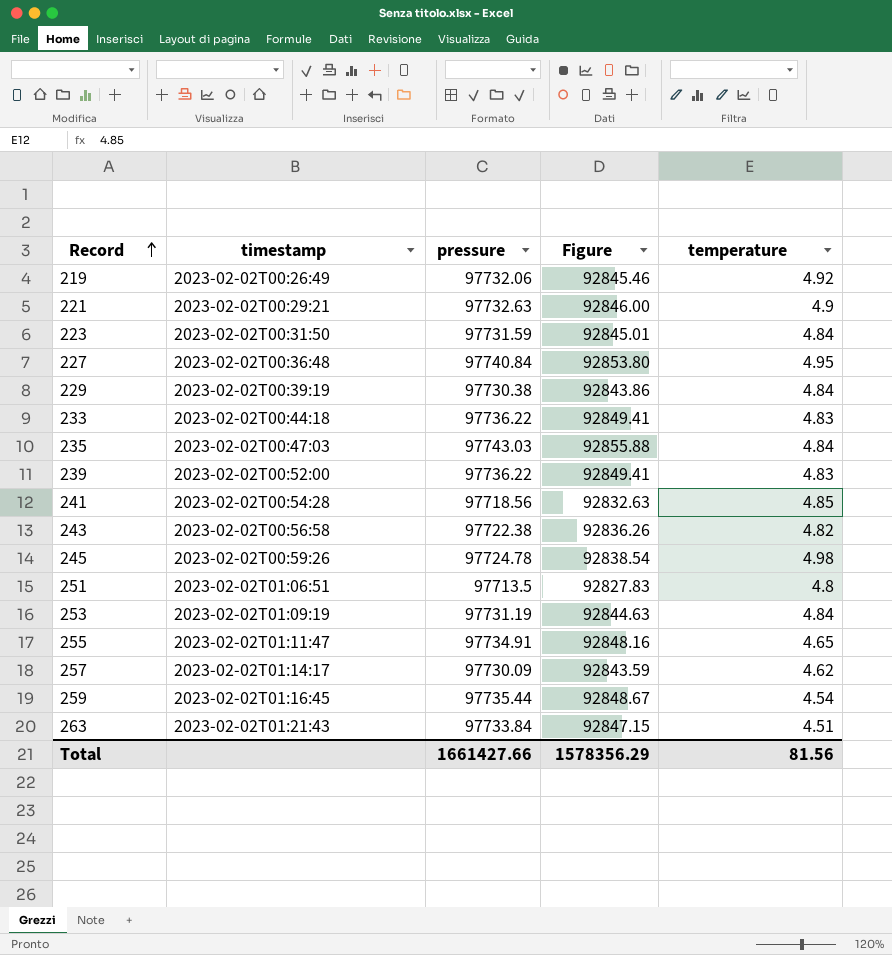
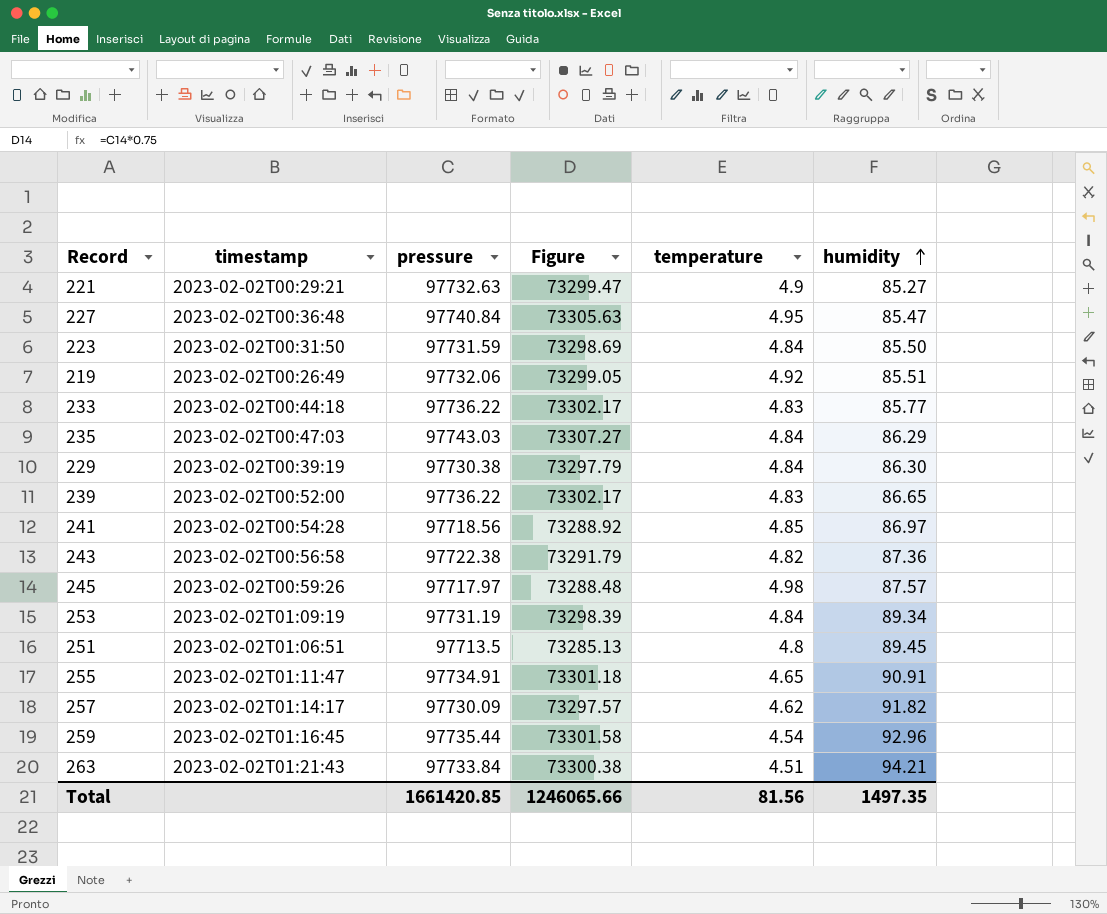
row order: Record ascending -> humidity ascending
column Figure | formula: [pressure] * 0.95 -> [pressure] * 0.75
column humidity | position: none -> 6
245 | pressure: 97724.78 -> 97717.97
Total | pressure: 1661427.66 -> 1661420.85
Total | Figure: 1578356.29 -> 1246065.66

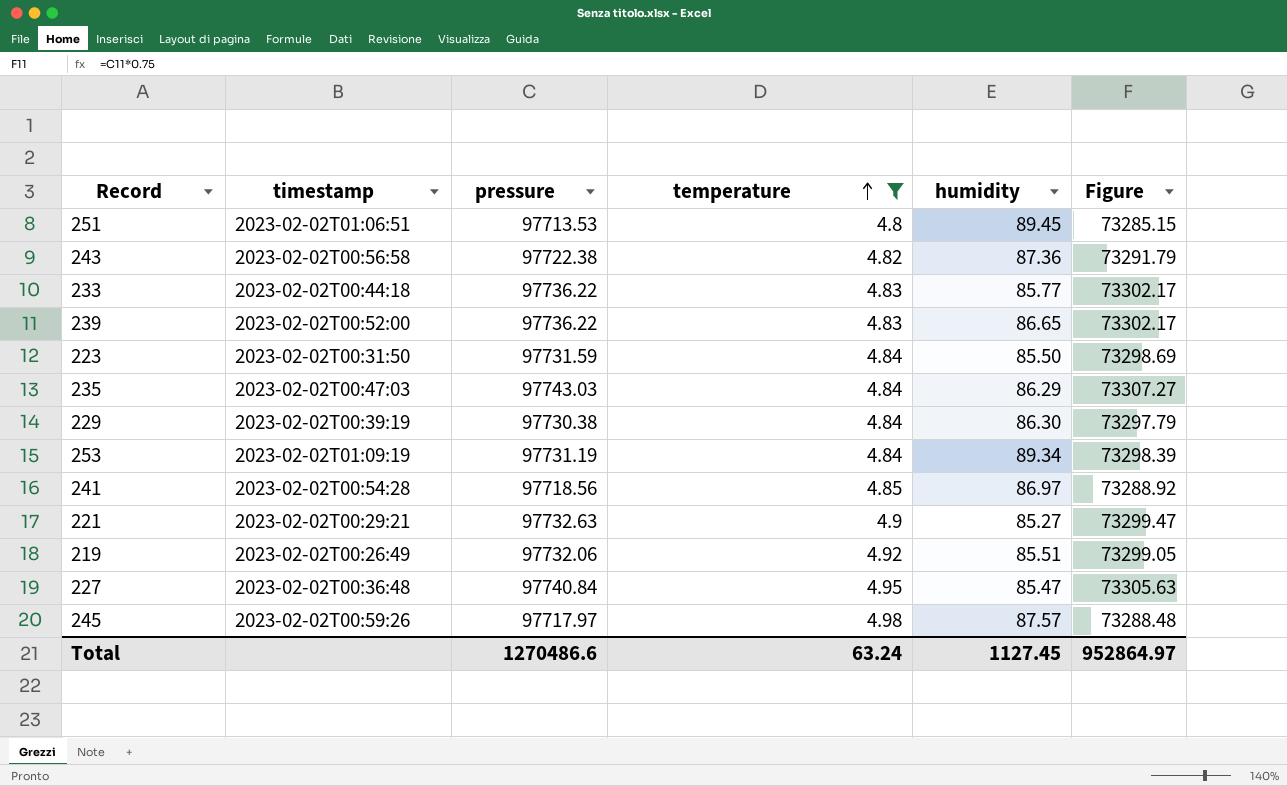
filter: none -> temperature >= 4.8
row order: humidity ascending -> temperature ascending
column Figure | position: 4 -> 6
251 | pressure: 97713.5 -> 97713.53
251 | Figure: 73285.13 -> 73285.15
Total | pressure: 1661420.85 -> 1270486.6
Total | temperature: 81.56 -> 63.24
Total | humidity: 1497.35 -> 1127.45
Total | Figure: 1246065.66 -> 952864.97

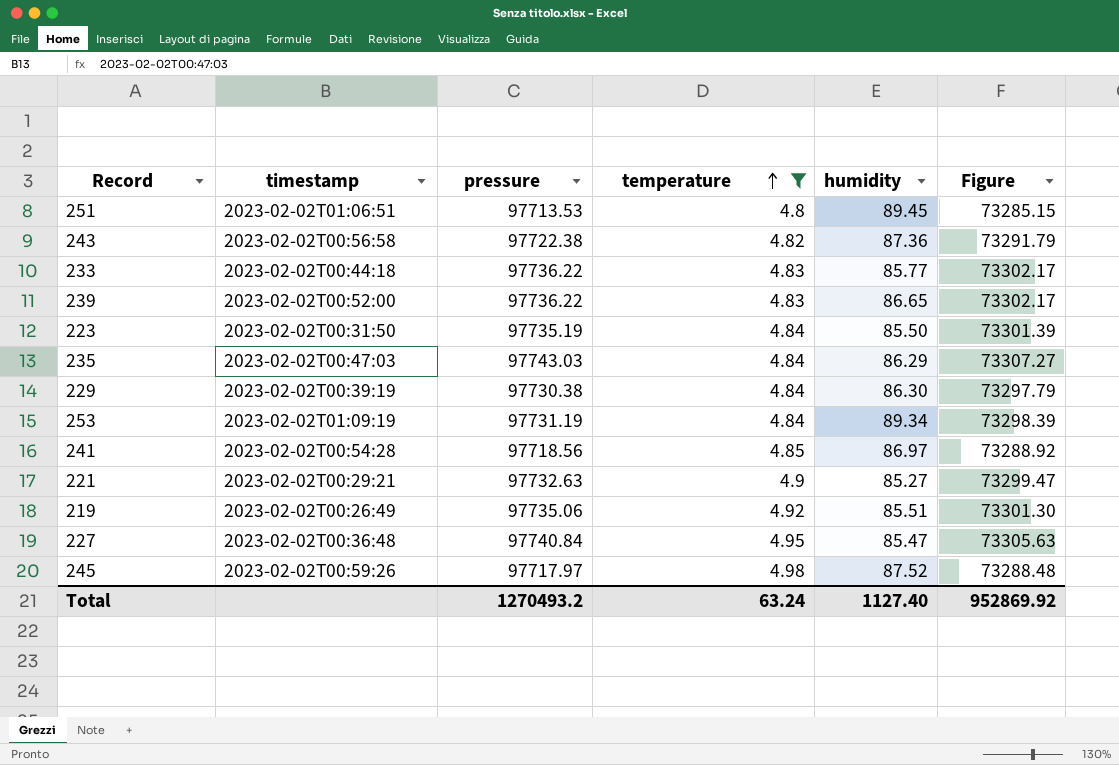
223 | pressure: 97731.59 -> 97735.19
223 | Figure: 73298.69 -> 73301.39
219 | pressure: 97732.06 -> 97735.06
219 | Figure: 73299.05 -> 73301.30
245 | humidity: 87.57 -> 87.52
Total | pressure: 1270486.6 -> 1270493.2
Total | humidity: 1127.45 -> 1127.40
Total | Figure: 952864.97 -> 952869.92

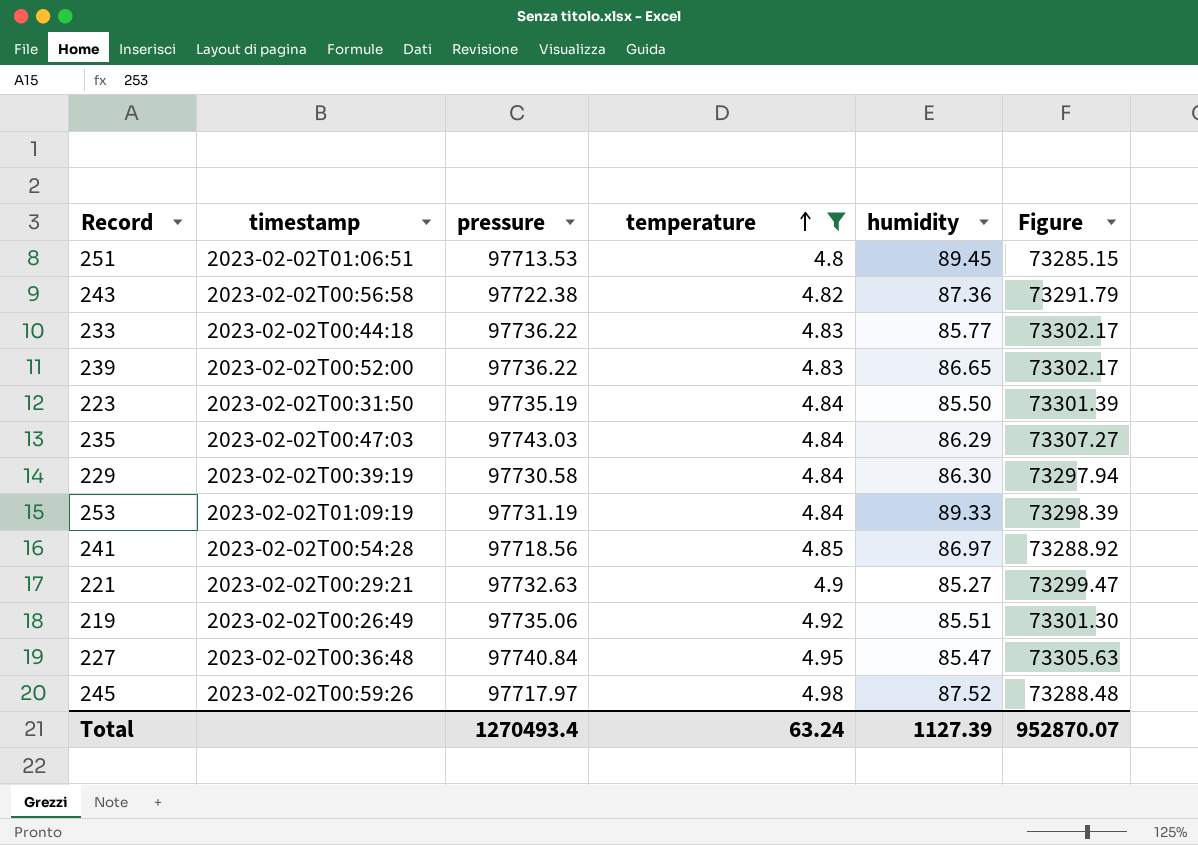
229 | pressure: 97730.38 -> 97730.58
229 | Figure: 73297.79 -> 73297.94
253 | humidity: 89.34 -> 89.33
Total | pressure: 1270493.2 -> 1270493.4
Total | humidity: 1127.40 -> 1127.39
Total | Figure: 952869.92 -> 952870.07

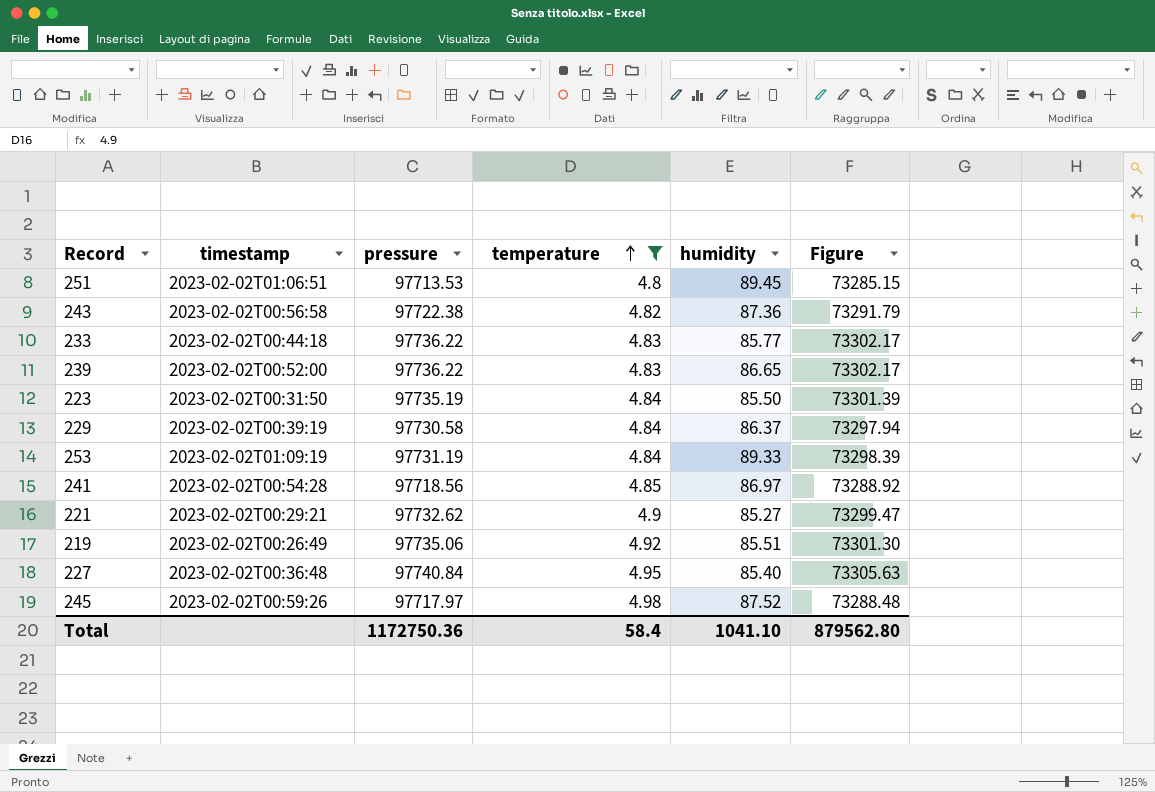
row 235: 2023-02-02T00:47:03 | 97743.03 | 4.84 | 86.29 | 73307.27 -> none
229 | humidity: 86.30 -> 86.37
221 | pressure: 97732.63 -> 97732.62
227 | humidity: 85.47 -> 85.40
Total | pressure: 1270493.4 -> 1172750.36
Total | temperature: 63.24 -> 58.4
Total | humidity: 1127.39 -> 1041.10
Total | Figure: 952870.07 -> 879562.80

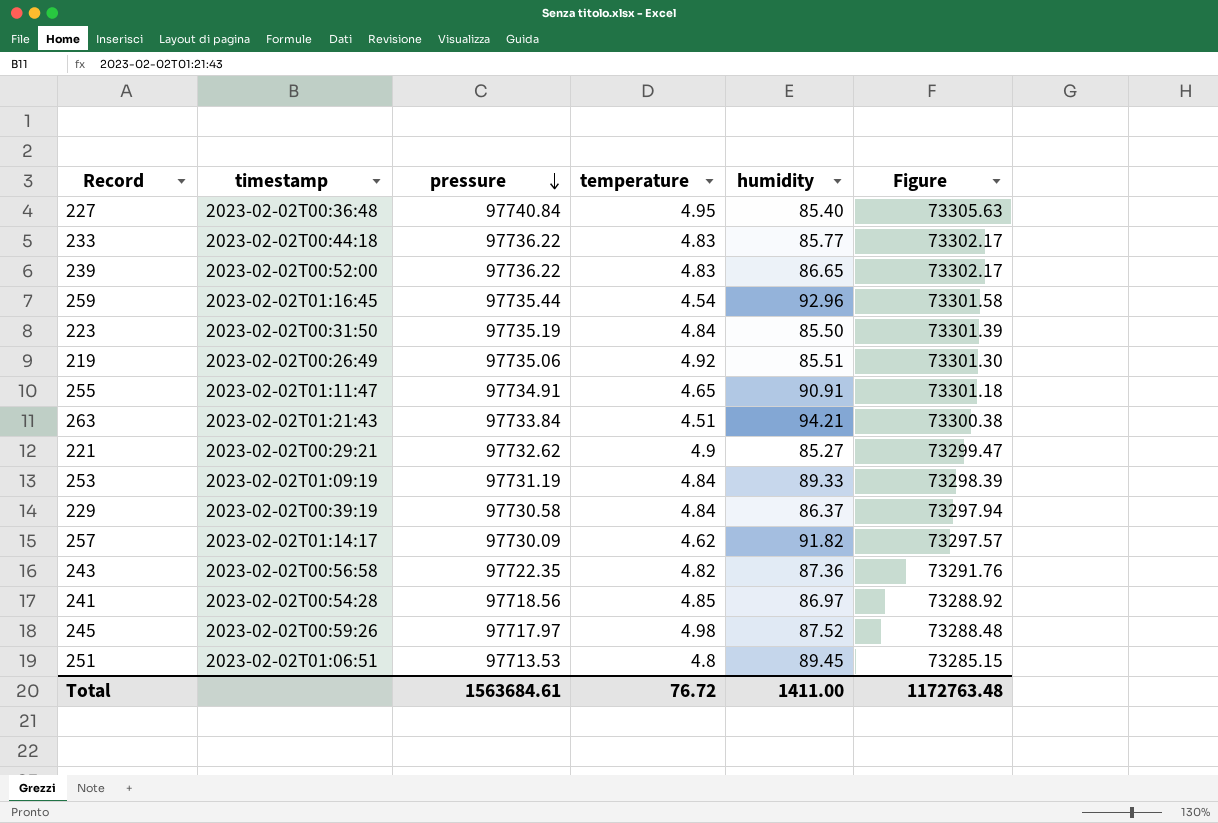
filter: temperature >= 4.8 -> none
row order: temperature ascending -> pressure descending
243 | pressure: 97722.38 -> 97722.35
243 | Figure: 73291.79 -> 73291.76
Total | pressure: 1172750.36 -> 1563684.61
Total | temperature: 58.4 -> 76.72
Total | humidity: 1041.10 -> 1411.00
Total | Figure: 879562.80 -> 1172763.48

